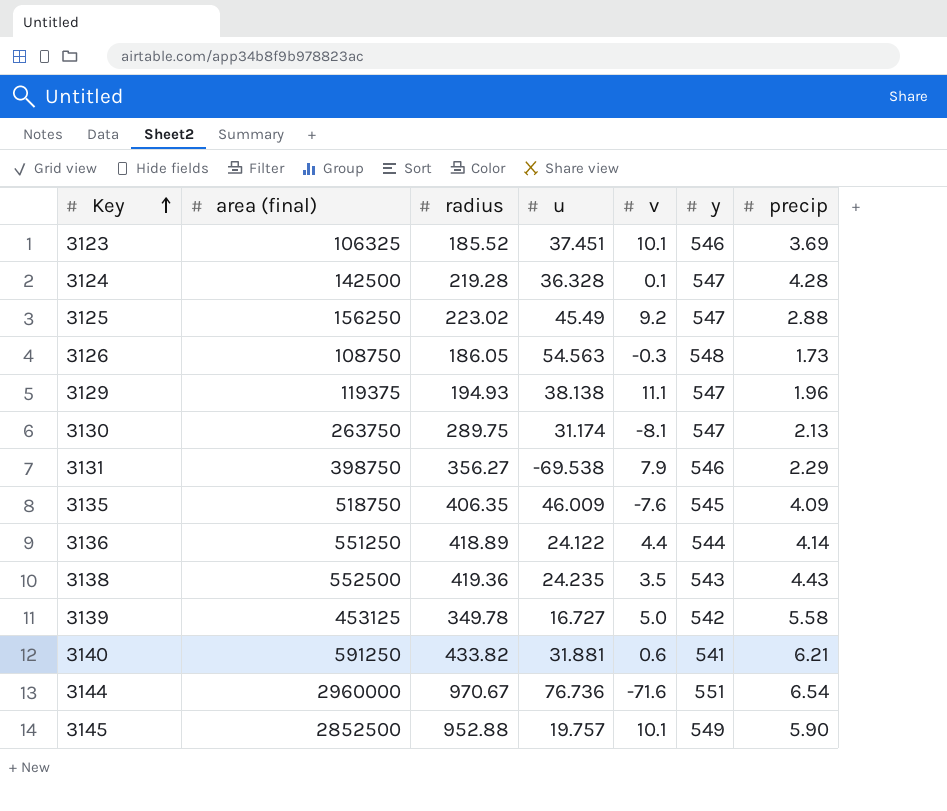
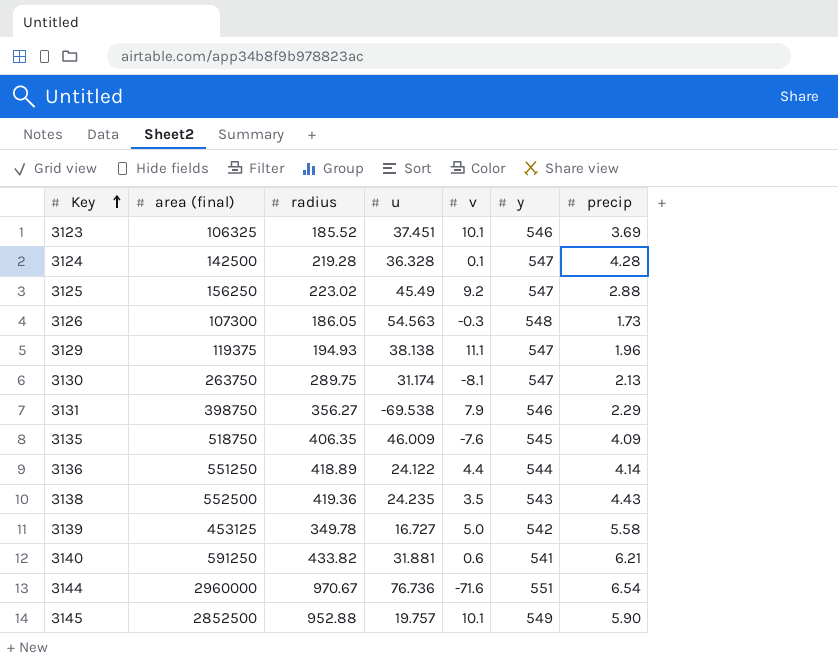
3126 | area (final): 108750 -> 107300

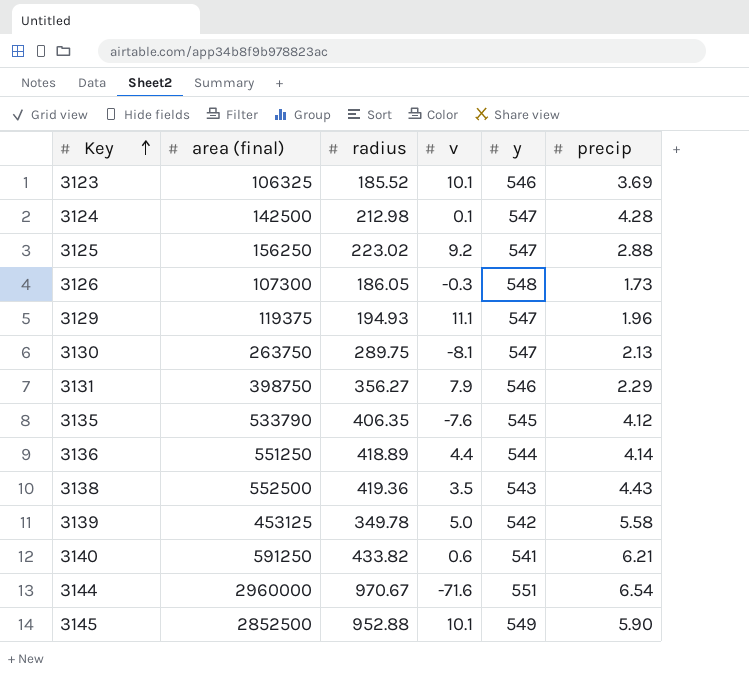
column u | position: 4 -> none
3124 | radius: 219.28 -> 212.98
3135 | area (final): 518750 -> 533790
3135 | precip: 4.09 -> 4.12

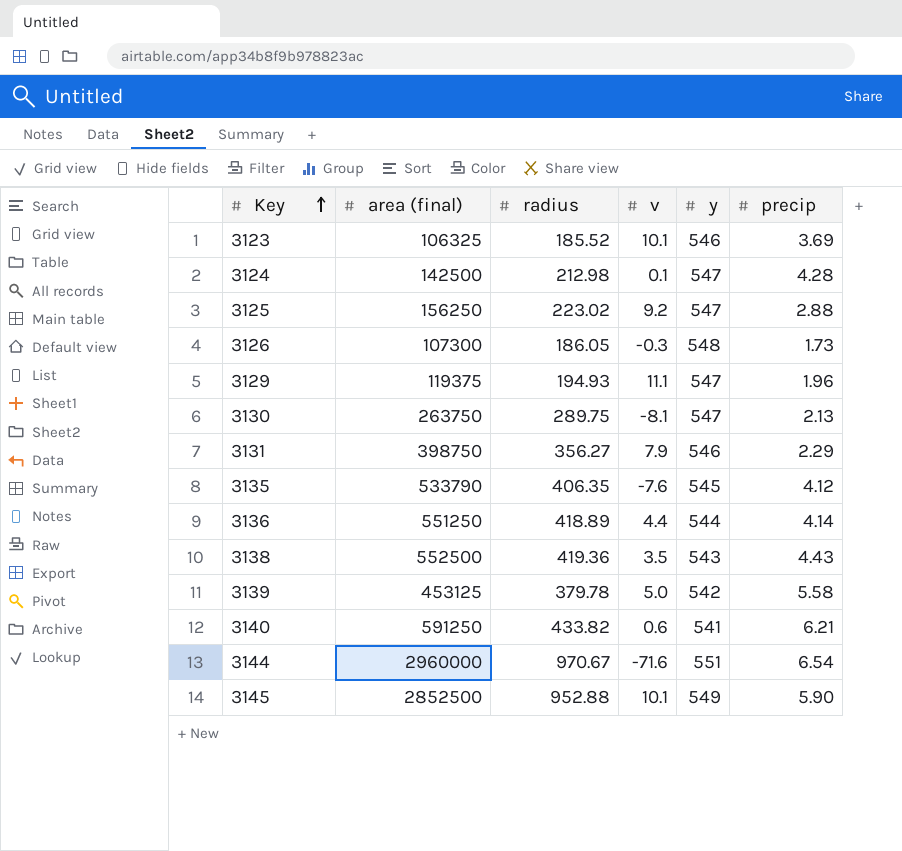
3139 | radius: 349.78 -> 379.78

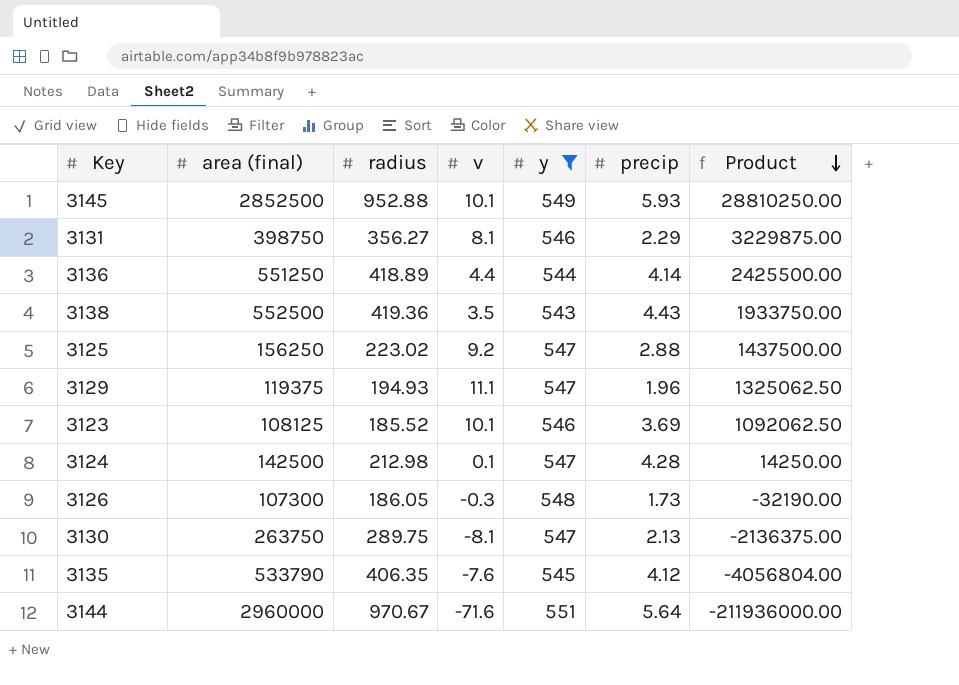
filter: none -> y >= 543
row order: Key ascending -> Product descending
column Product | formula: none -> [area (final)] * [v]
3145 | precip: 5.90 -> 5.93
3131 | v: 7.9 -> 8.1
3123 | area (final): 106325 -> 108125
3144 | precip: 6.54 -> 5.64

